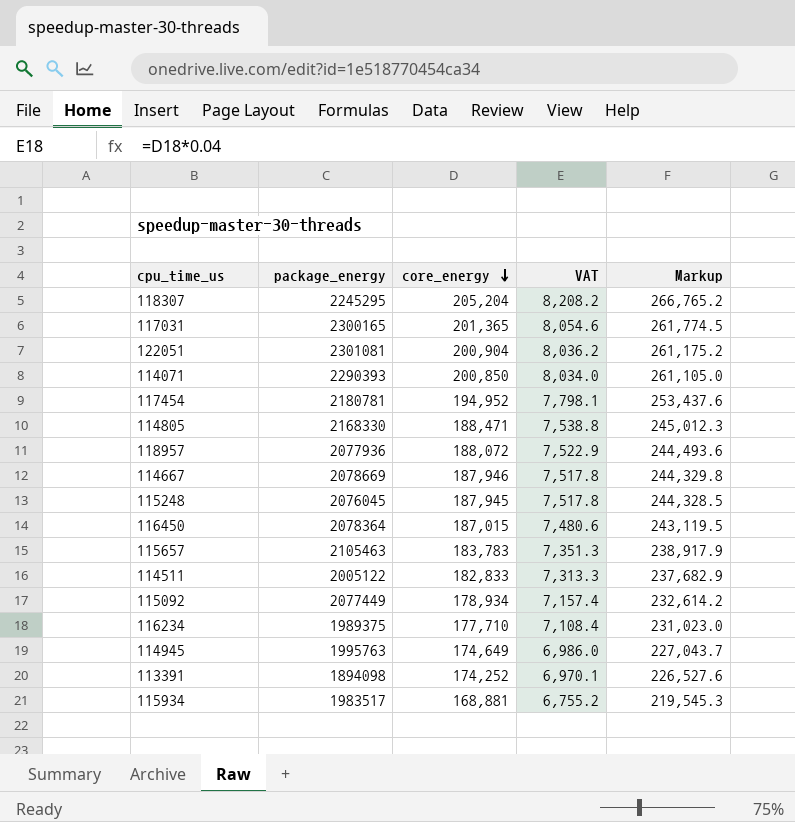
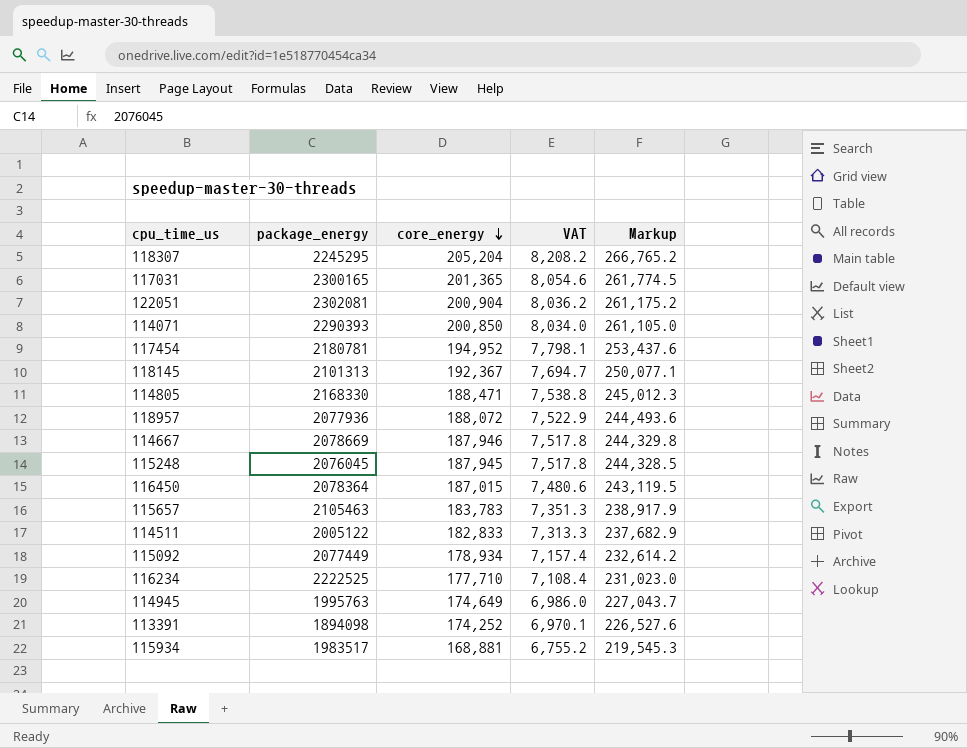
122051 | package_energy: 2301081 -> 2302081
row 118145: none -> 2101313 | 192,367 | 7,694.7 | 250,077.1
116234 | package_energy: 1989375 -> 2222525

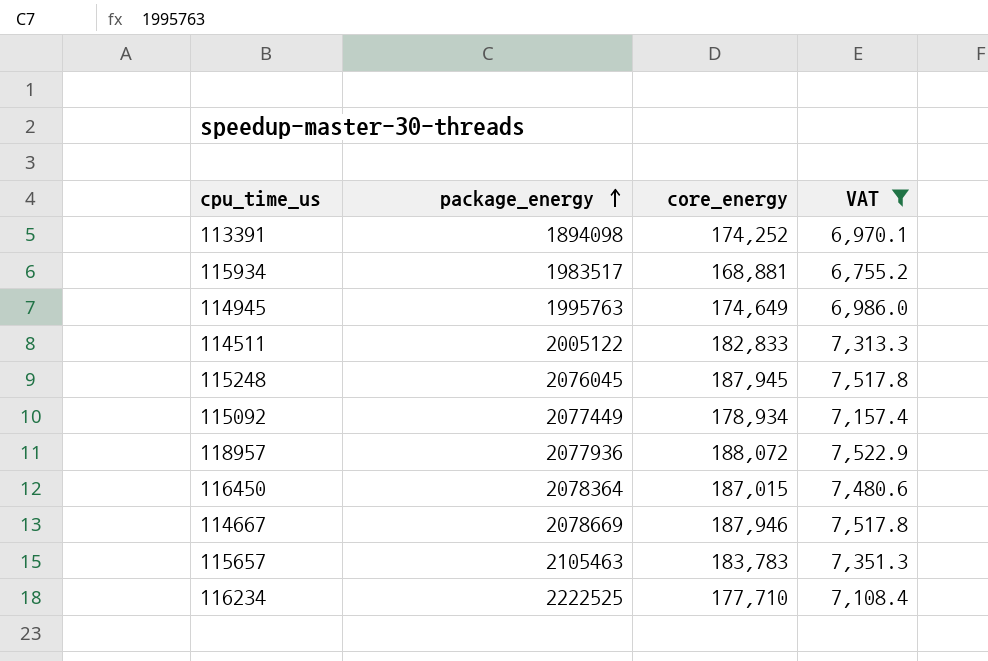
filter: none -> VAT <= 7,522.9
row order: core_energy descending -> package_energy ascending
column Markup | formula: [core_energy] * 1.3 -> none

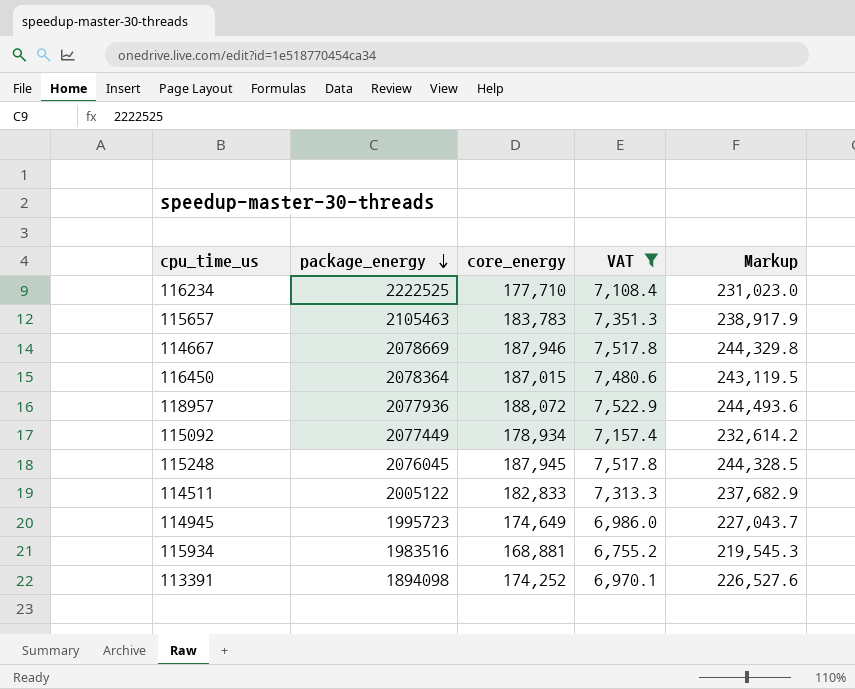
row order: package_energy ascending -> package_energy descending
column Markup | formula: none -> [core_energy] * 1.3
114945 | package_energy: 1995763 -> 1995723
115934 | package_energy: 1983517 -> 1983516

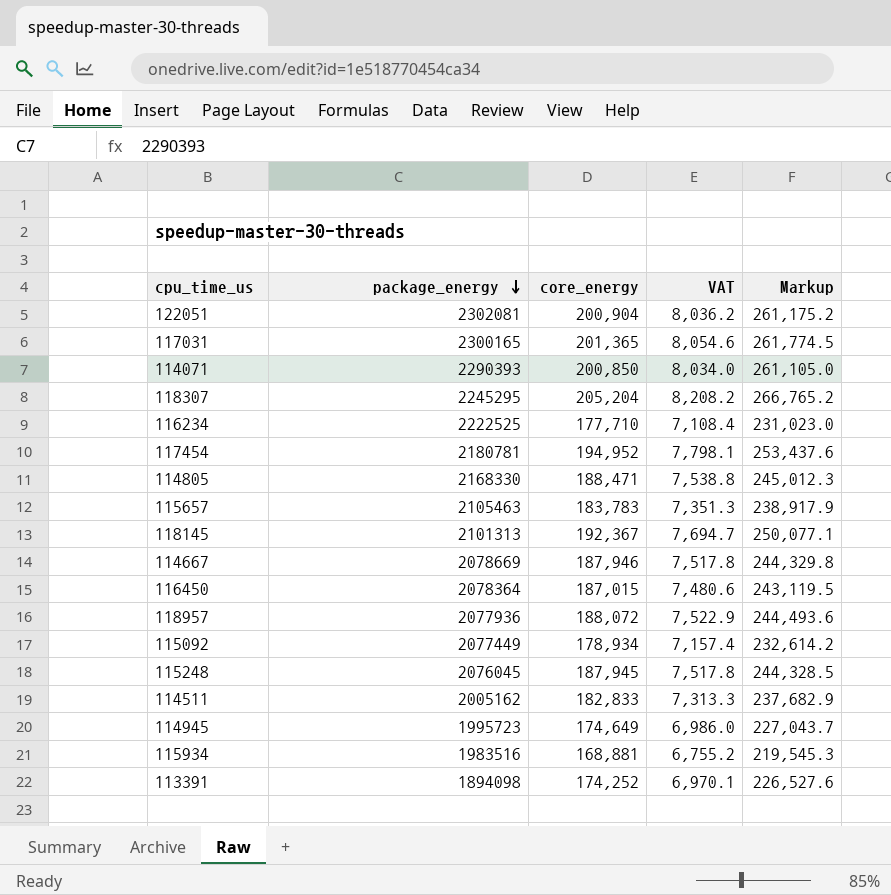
filter: VAT <= 7,522.9 -> none
114511 | package_energy: 2005122 -> 2005162

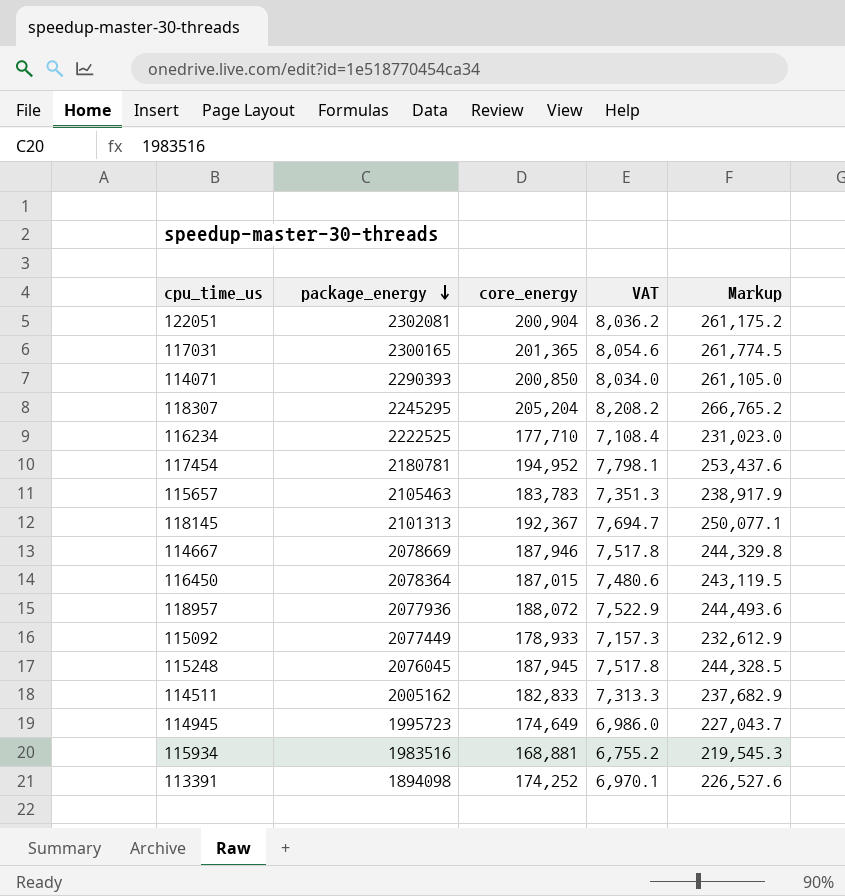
row 114805: 2168330 | 188,471 | 7,538.8 | 245,012.3 -> none
115092 | core_energy: 178,934 -> 178,933
115092 | VAT: 7,157.4 -> 7,157.3
115092 | Markup: 232,614.2 -> 232,612.9

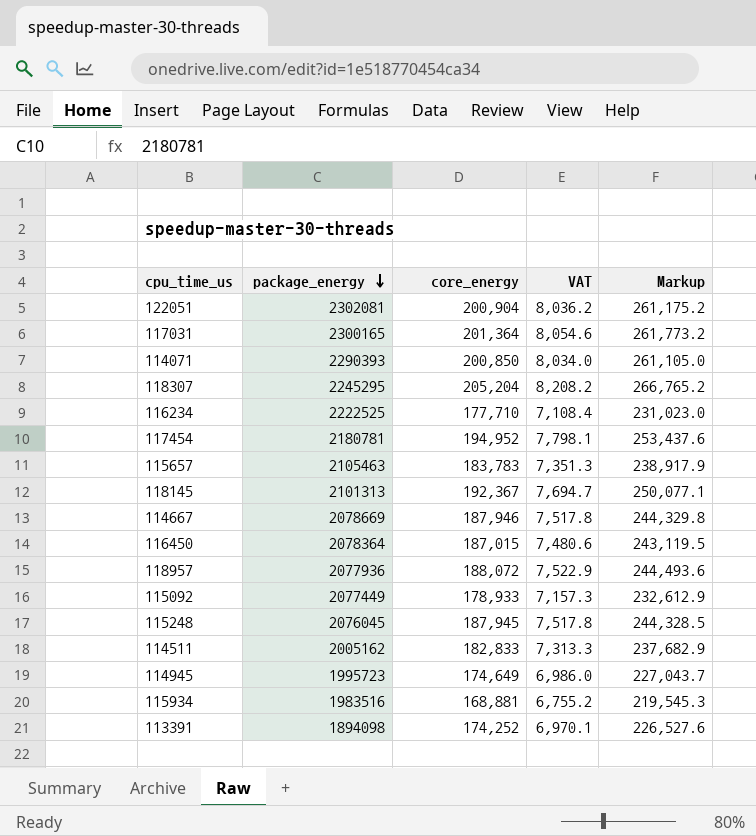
117031 | core_energy: 201,365 -> 201,364
117031 | Markup: 261,774.5 -> 261,773.2

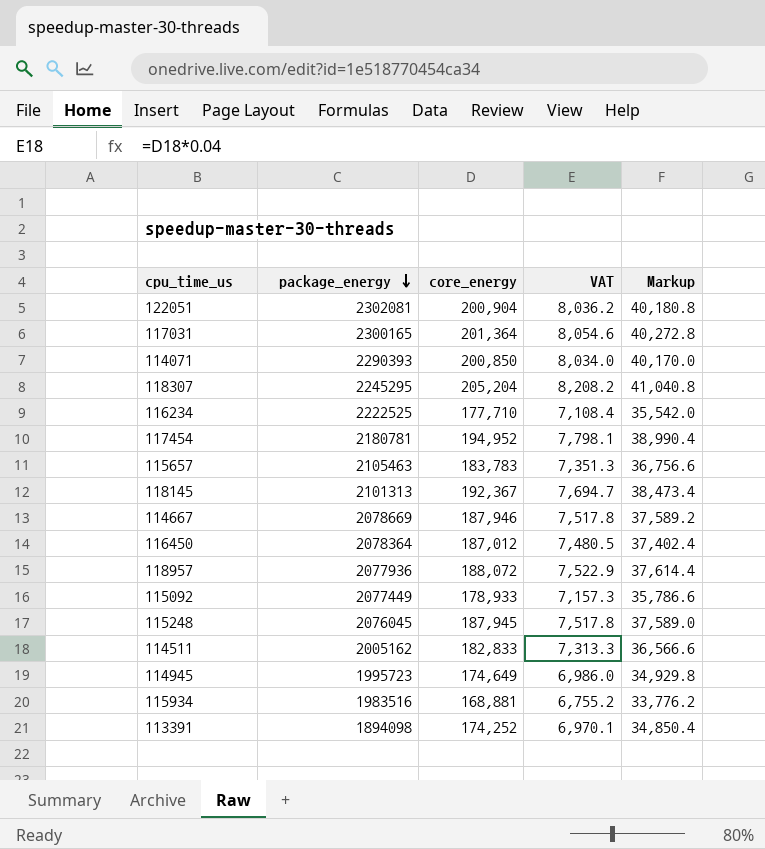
column Markup | formula: [core_energy] * 1.3 -> [core_energy] * 0.2
116450 | core_energy: 187,015 -> 187,012
116450 | VAT: 7,480.6 -> 7,480.5

